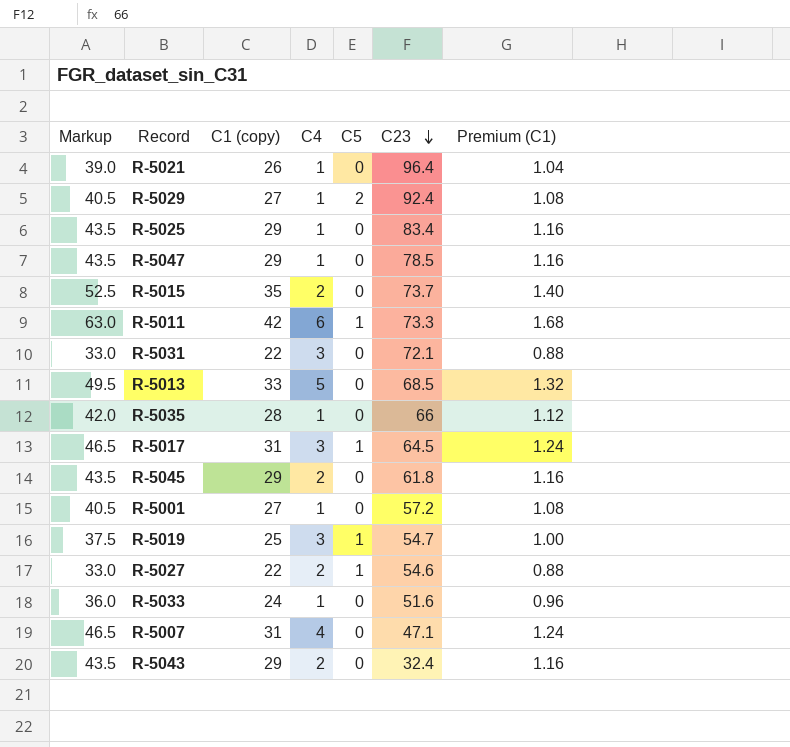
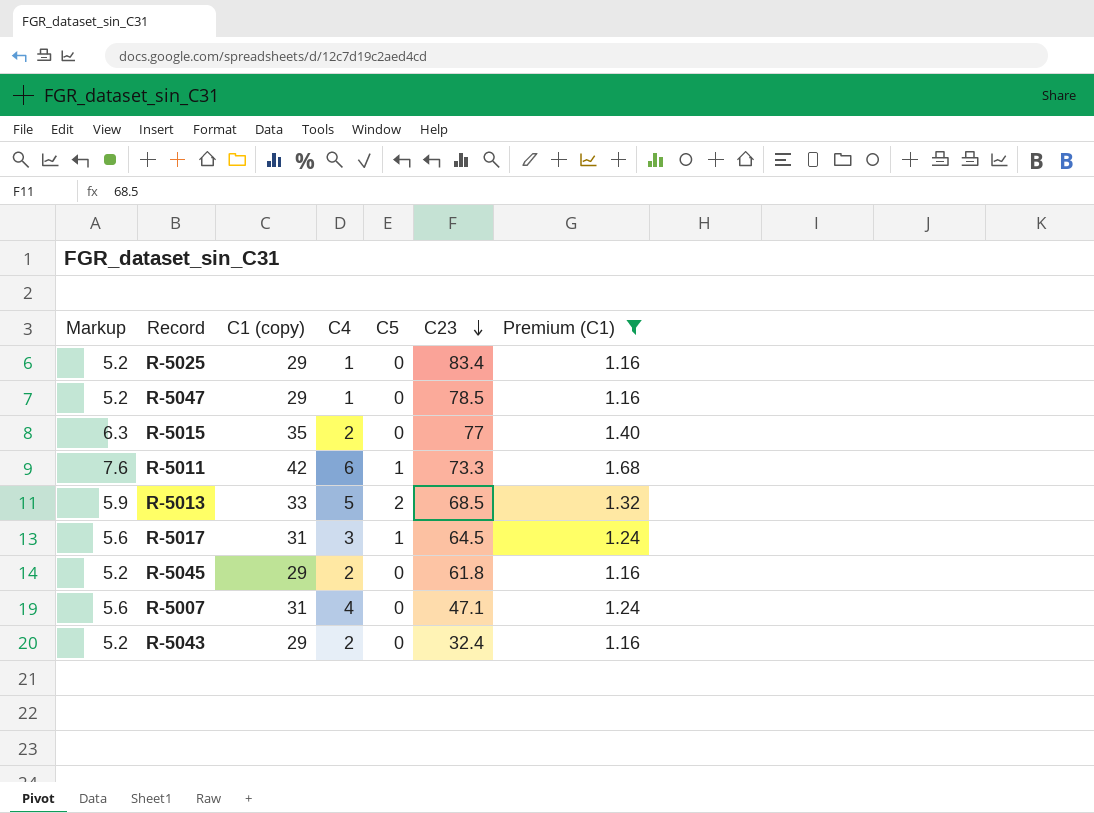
filter: none -> Premium (C1) >= 1.16
column Markup | formula: [C1 (copy)] * 1.5 -> [C1 (copy)] * 0.18
R-5015 | C23: 73.7 -> 77
R-5013 | C5: 0 -> 2

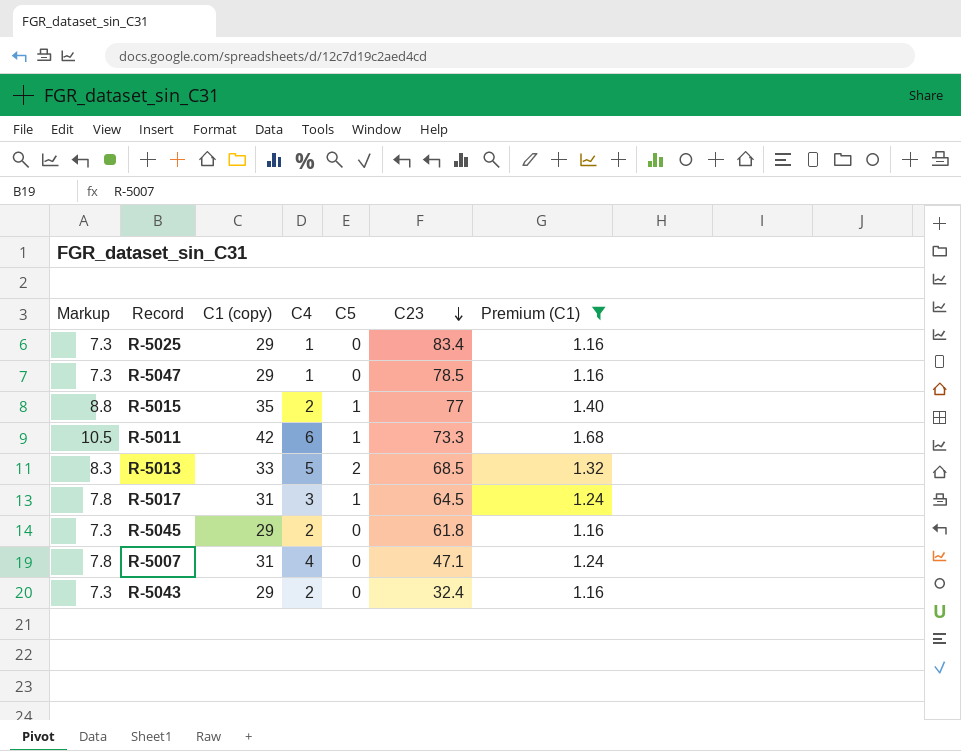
column Markup | formula: [C1 (copy)] * 0.18 -> [C1 (copy)] * 0.25
R-5015 | C5: 0 -> 1

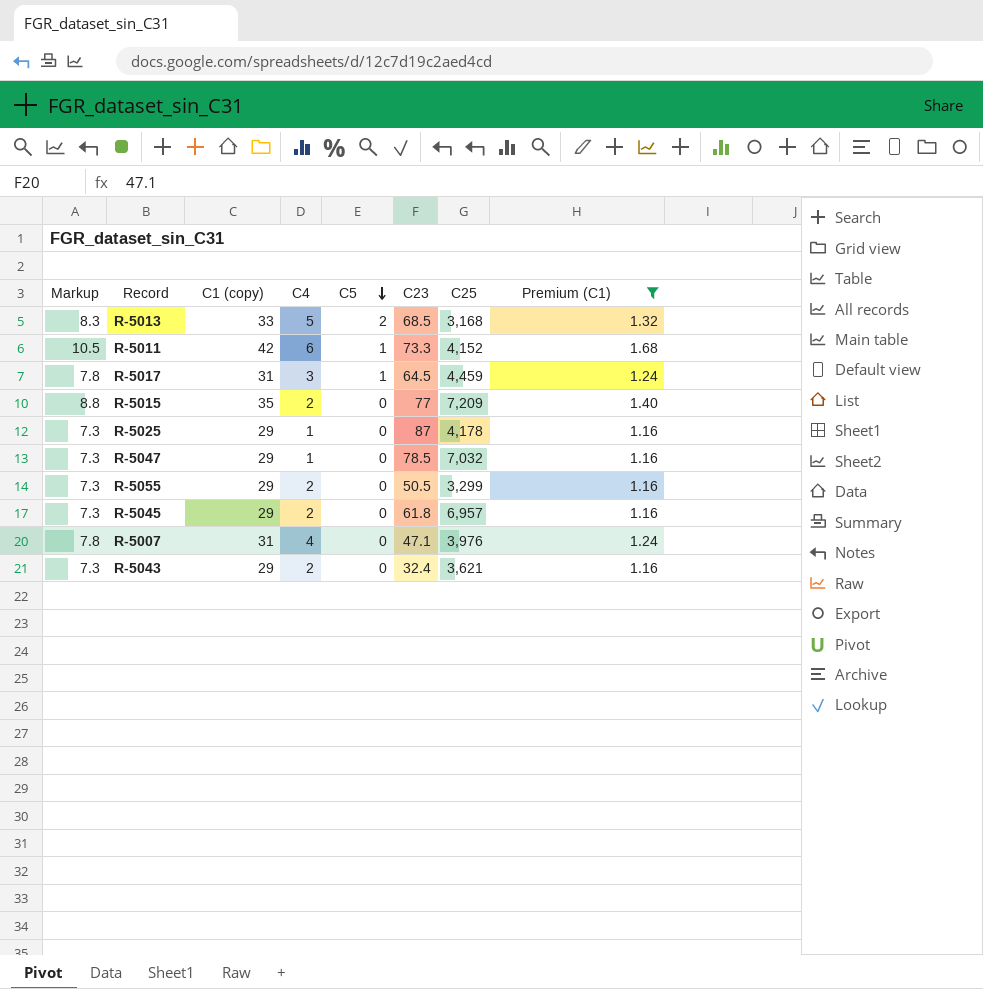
row order: C23 descending -> C5 descending
column C25 | position: none -> 7
R-5015 | C5: 1 -> 0
R-5025 | C23: 83.4 -> 87
row R-5055: none -> 7.3 | 29 | 2 | 0 | 50.5 | 3,299 | 1.16

